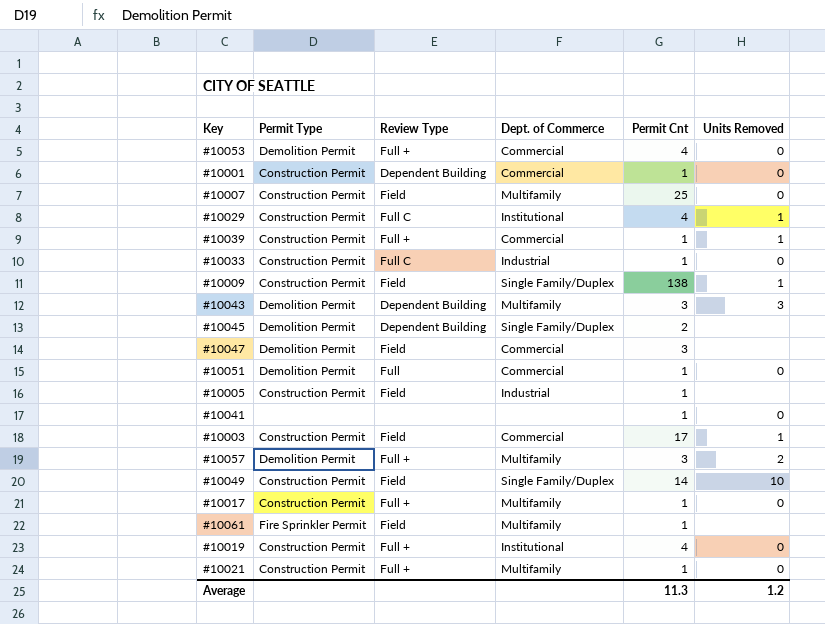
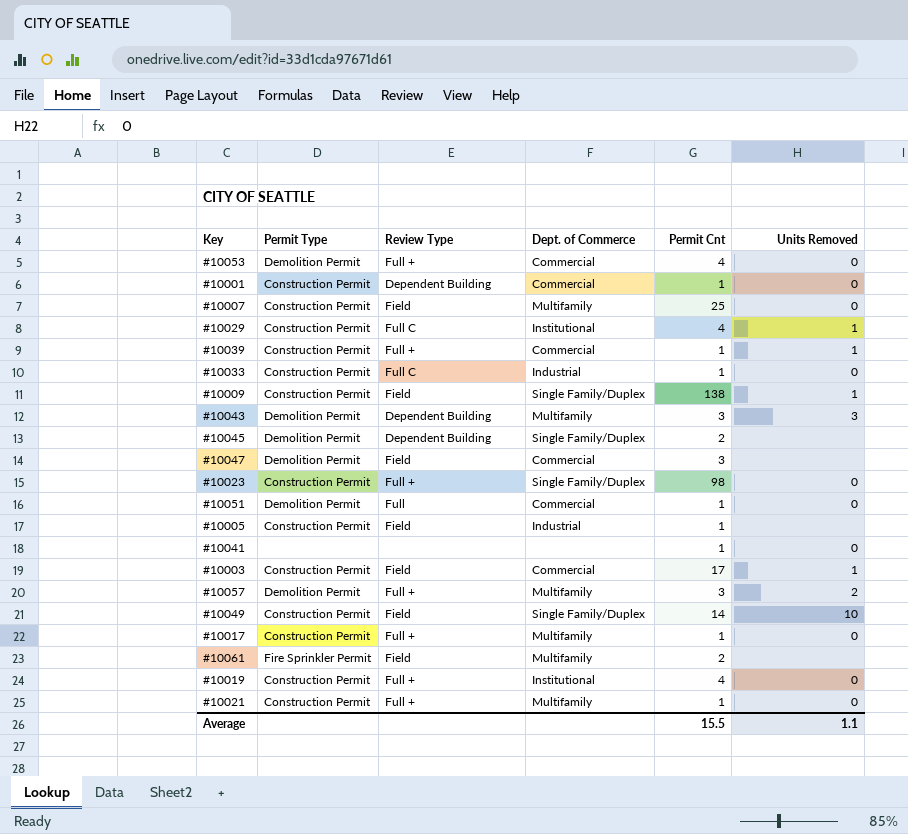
row #10023: none -> Construction Permit | Full + | Single Family/Duplex | 98 | 0
#10061 | Permit Cnt: 1 -> 2
Average | Permit Cnt: 11.3 -> 15.5
Average | Units Removed: 1.2 -> 1.1

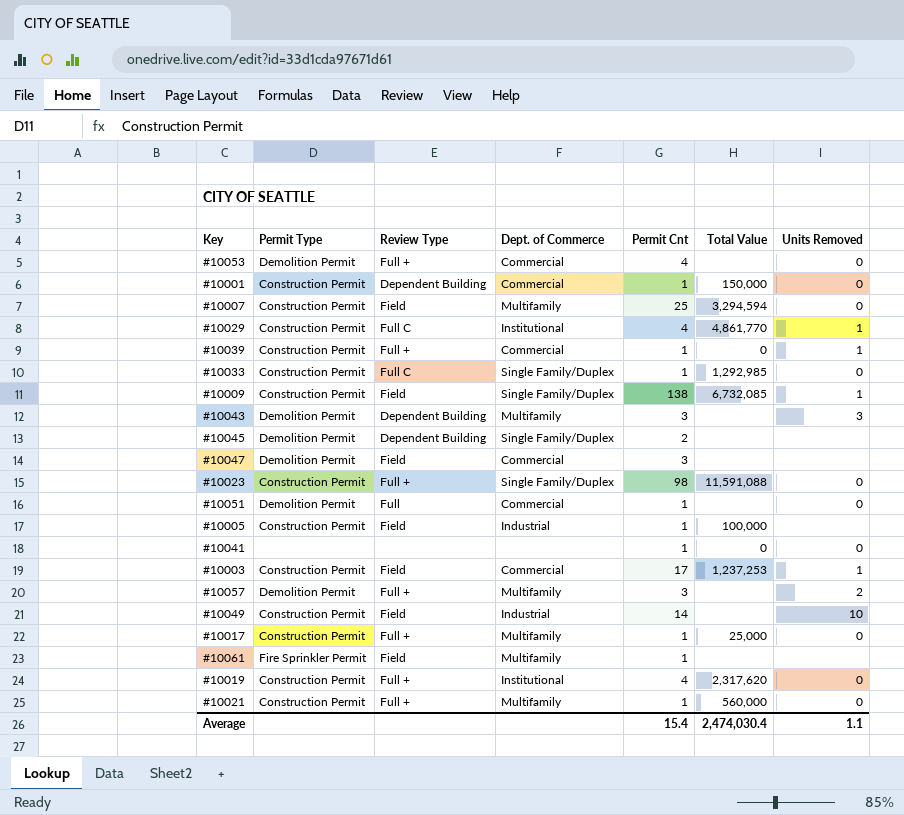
column Total Value | position: none -> 6
#10033 | Dept. of Commerce: Industrial -> Single Family/Duplex
#10049 | Dept. of Commerce: Single Family/Duplex -> Industrial
#10061 | Permit Cnt: 2 -> 1
Average | Permit Cnt: 15.5 -> 15.4

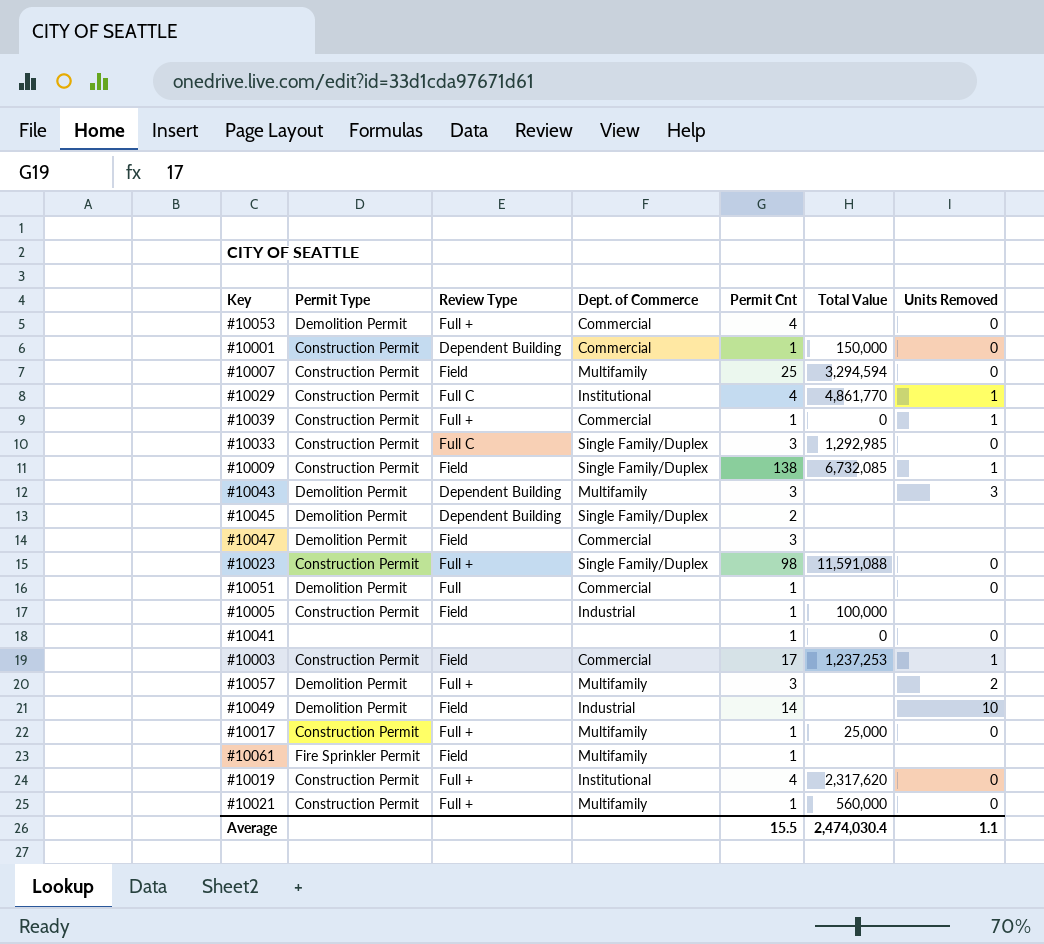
#10033 | Permit Cnt: 1 -> 3
#10049 | Permit Type: Construction Permit -> Demolition Permit
Average | Permit Cnt: 15.4 -> 15.5

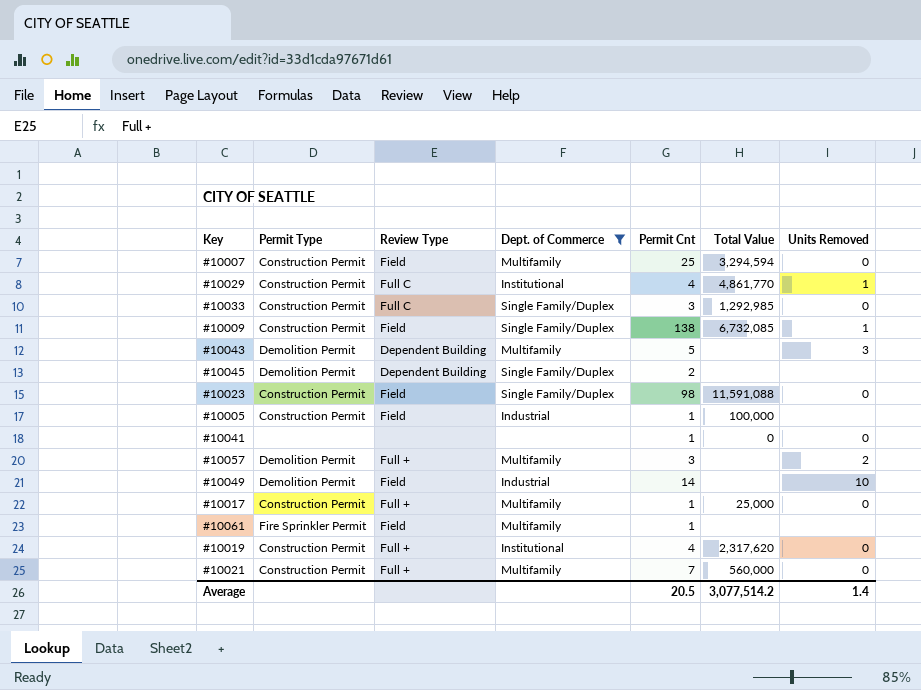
filter: none -> Dept. of Commerce != Commercial
#10043 | Permit Cnt: 3 -> 5
#10023 | Review Type: Full + -> Field
#10021 | Permit Cnt: 1 -> 7
Average | Permit Cnt: 15.5 -> 20.5
Average | Total Value: 2,474,030.4 -> 3,077,514.2
Average | Units Removed: 1.1 -> 1.4

